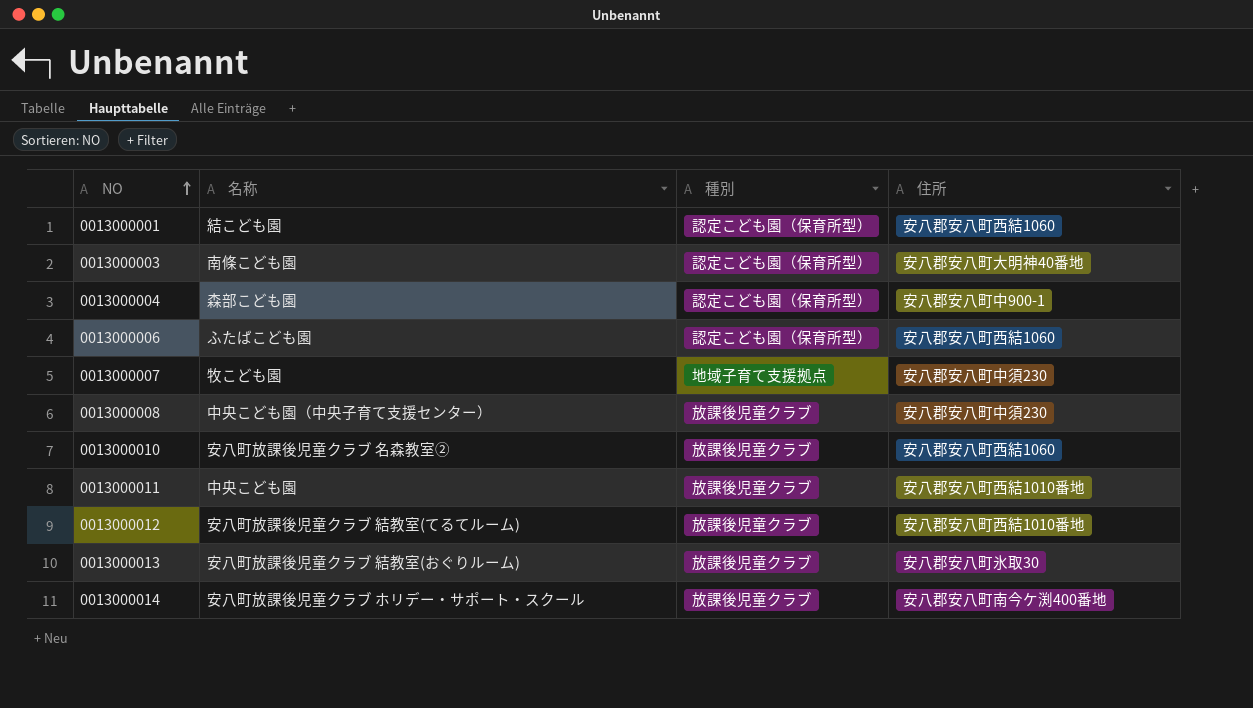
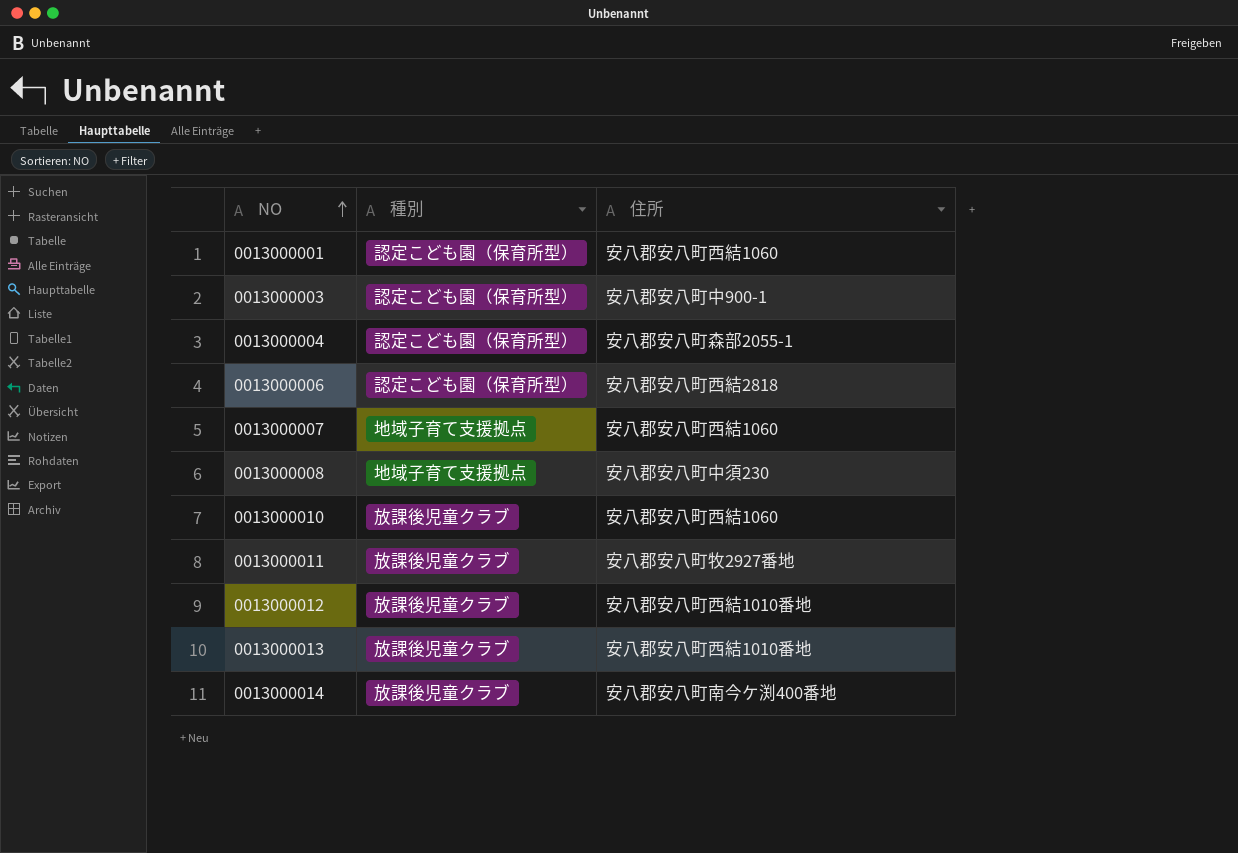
column 名称 | position: 2 -> none
0013000003 | 住所: 安八郡安八町大明神40番地 -> 安八郡安八町中900-1
0013000004 | 住所: 安八郡安八町中900-1 -> 安八郡安八町森部2055-1
0013000006 | 住所: 安八郡安八町西結1060 -> 安八郡安八町西結2818
0013000007 | 住所: 安八郡安八町中須230 -> 安八郡安八町西結1060
0013000008 | 種別: 放課後児童クラブ -> 地域子育て支援拠点
0013000011 | 住所: 安八郡安八町西結1010番地 -> 安八郡安八町牧2927番地
0013000013 | 住所: 安八郡安八町氷取30 -> 安八郡安八町西結1010番地

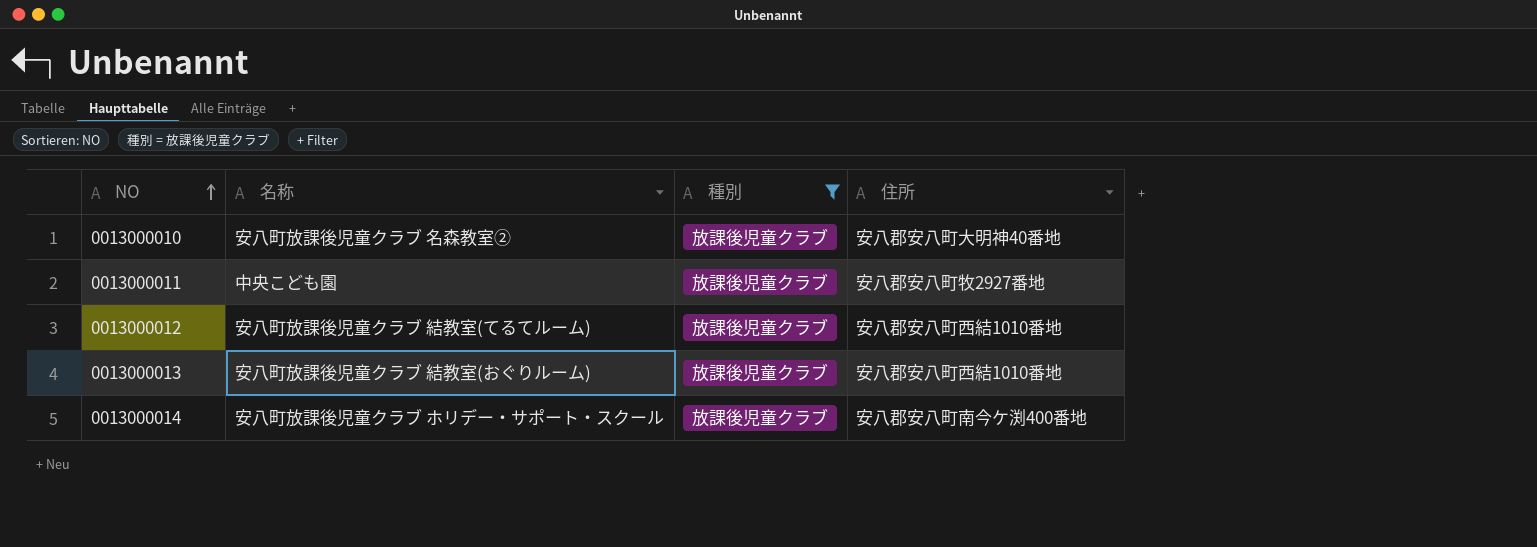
filter: none -> 種別 = 放課後児童クラブ
column 名称 | position: none -> 2
0013000010 | 住所: 安八郡安八町西結1060 -> 安八郡安八町大明神40番地

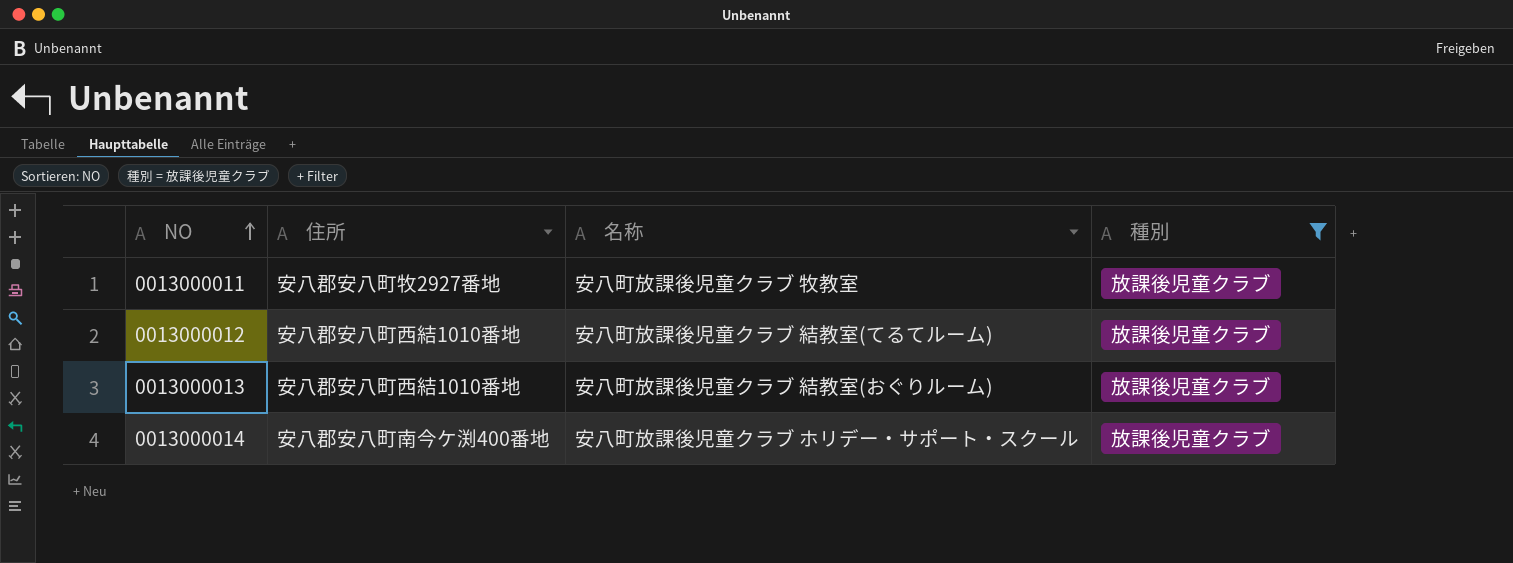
column 住所 | position: 4 -> 2
row 0013000010: 安八町放課後児童クラブ 名森教室② | 放課後児童クラブ | 安八郡安八町大明神40番地 -> none
0013000011 | 名称: 中央こども園 -> 安八町放課後児童クラブ 牧教室

